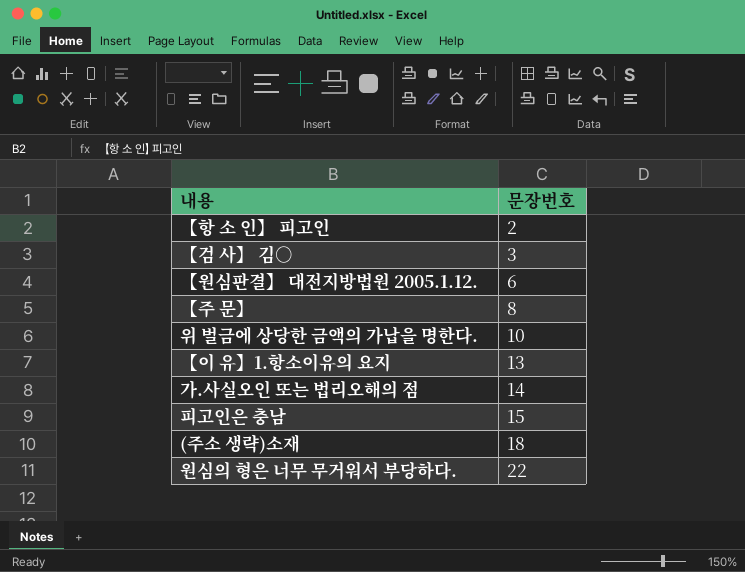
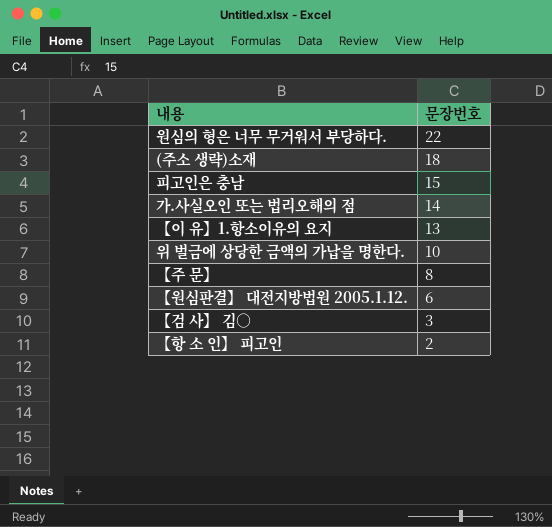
row order: 문장번호 ascending -> 문장번호 descending

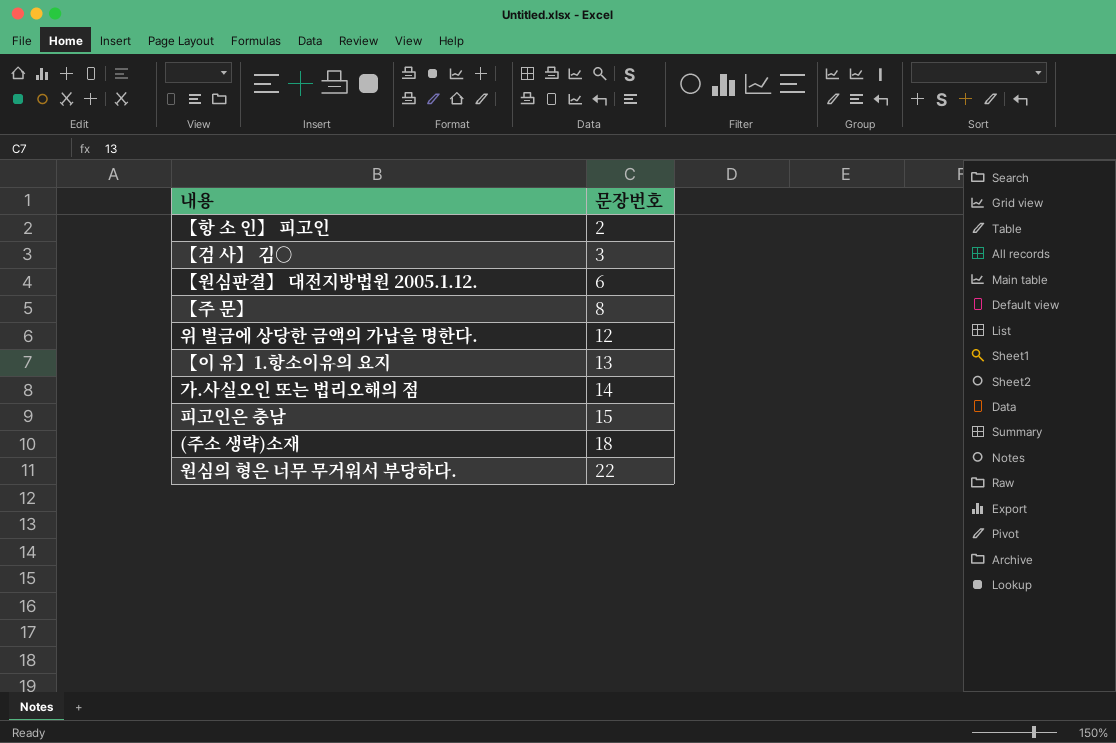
row order: 문장번호 descending -> 문장번호 ascending
위 벌금에 상당한 금액의 가납을 명한다. | 문장번호: 10 -> 12

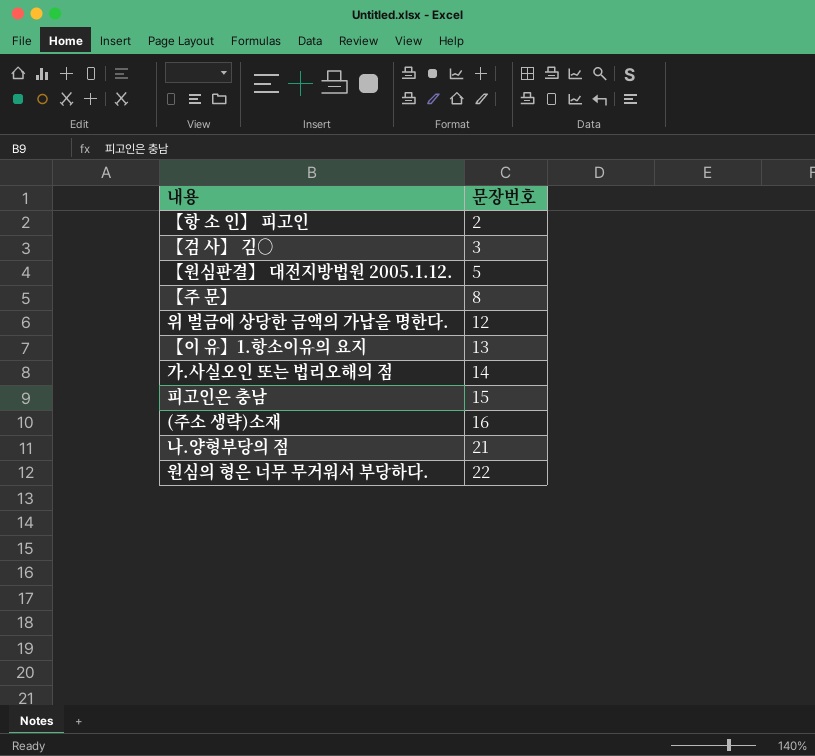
【원심판결】 대전지방법원 2005.1.12. | 문장번호: 6 -> 5
(주소 생략)소재 | 문장번호: 18 -> 16
row 나.양형부당의 점: none -> 21

